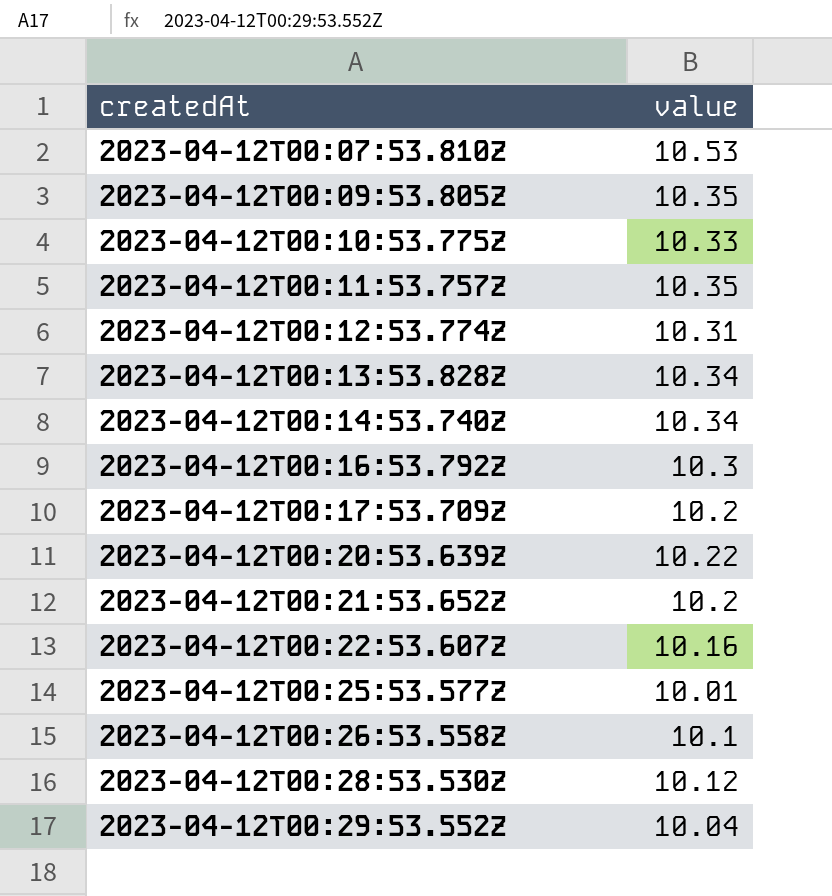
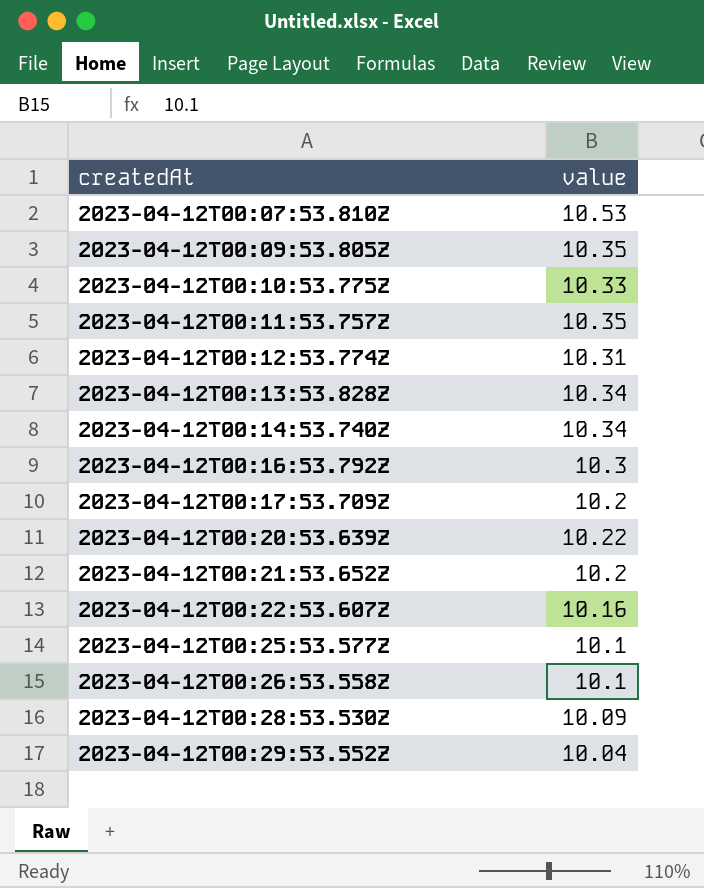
2023-04-12T00:25:53.577Z | value: 10.01 -> 10.1
2023-04-12T00:28:53.530Z | value: 10.12 -> 10.09

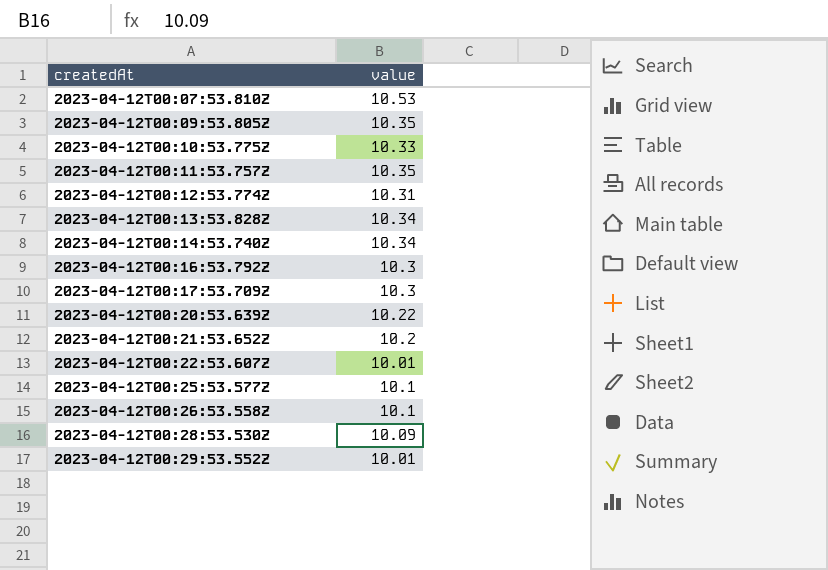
2023-04-12T00:17:53.709Z | value: 10.2 -> 10.3
2023-04-12T00:22:53.607Z | value: 10.16 -> 10.01
2023-04-12T00:29:53.552Z | value: 10.04 -> 10.01

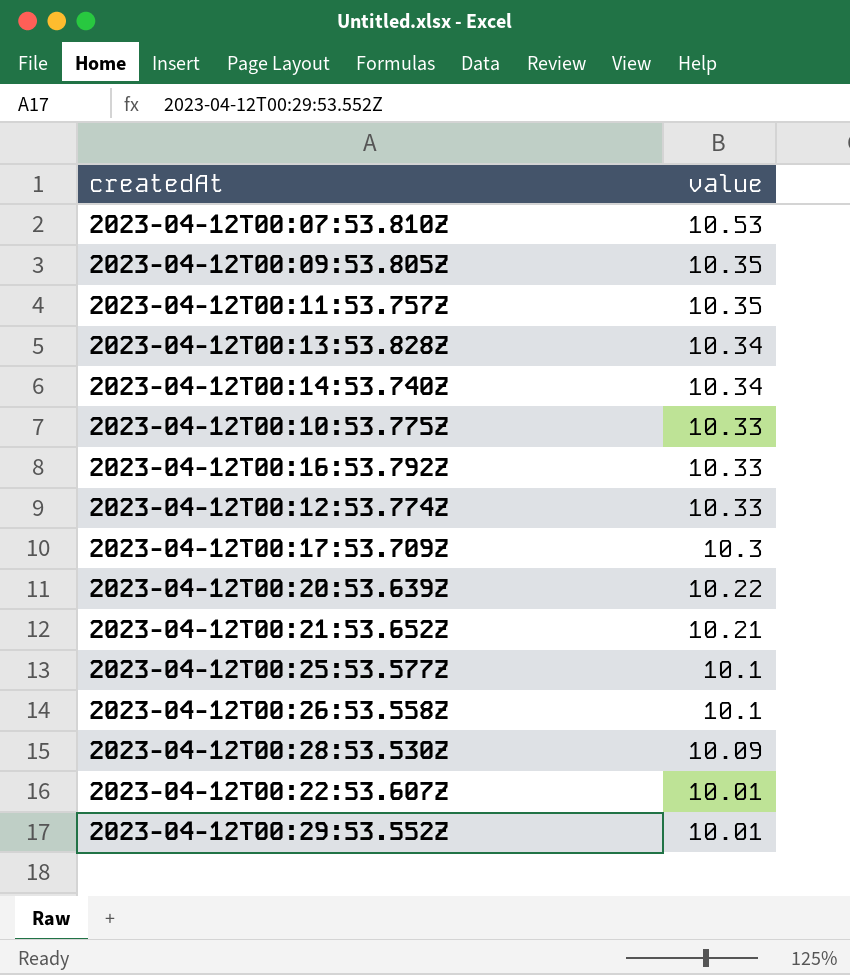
row order: createdAt ascending -> value descending
2023-04-12T00:16:53.792Z | value: 10.3 -> 10.33
2023-04-12T00:12:53.774Z | value: 10.31 -> 10.33
2023-04-12T00:21:53.652Z | value: 10.2 -> 10.21

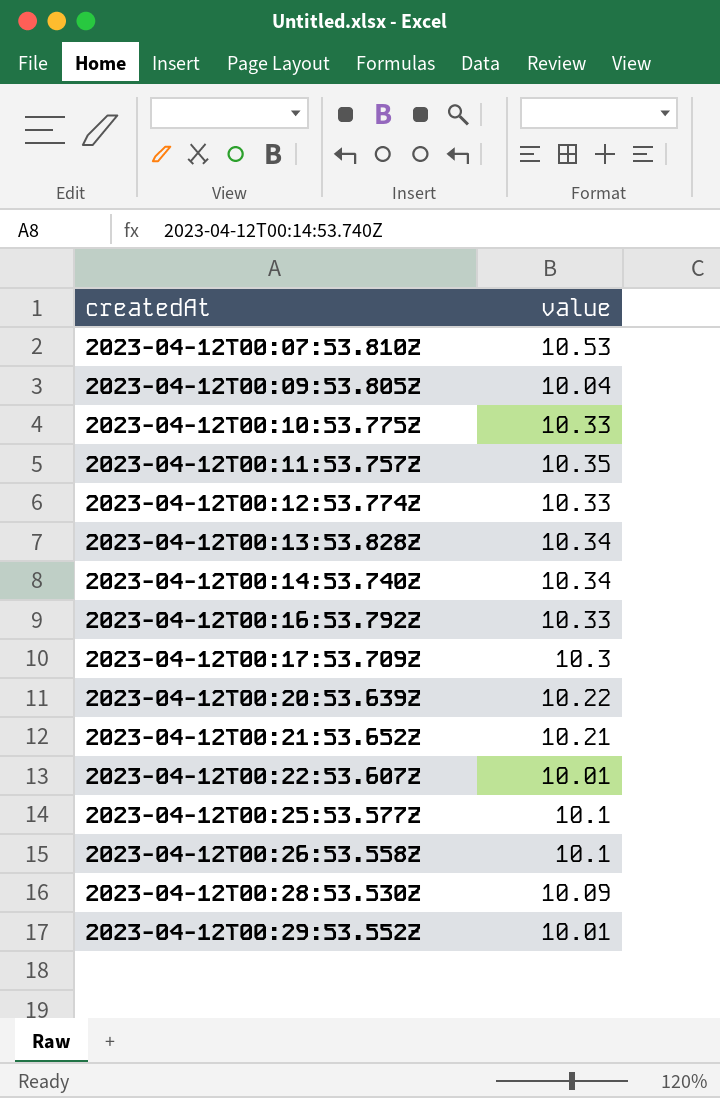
row order: value descending -> createdAt ascending
2023-04-12T00:09:53.805Z | value: 10.35 -> 10.04

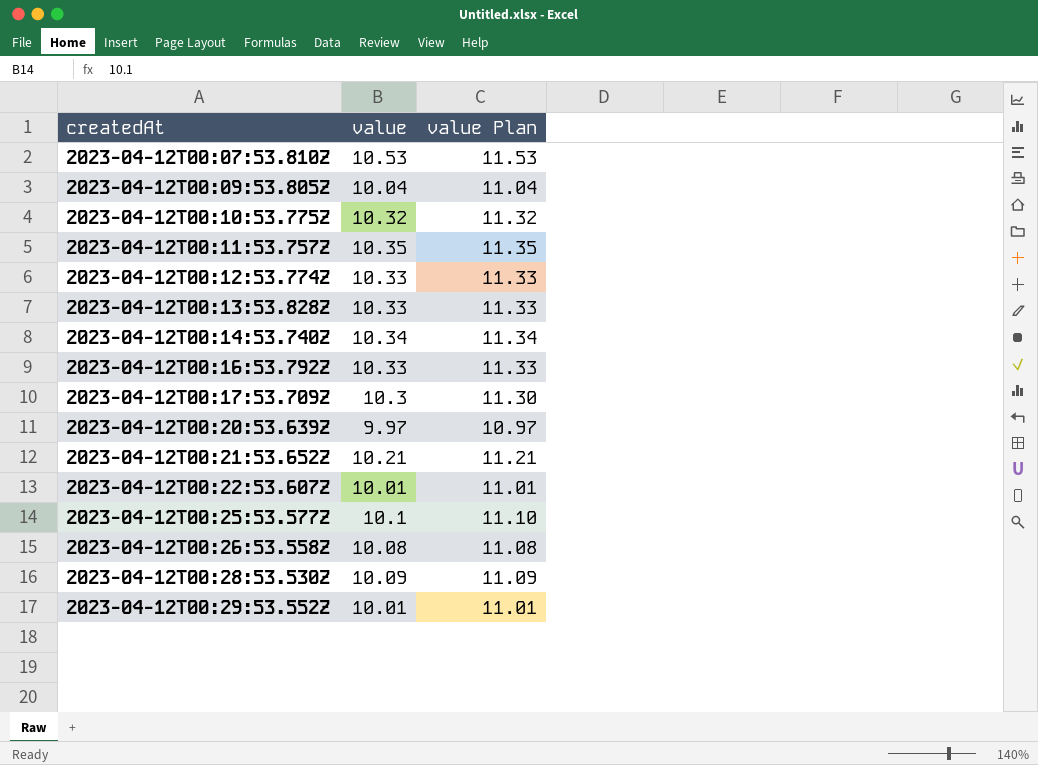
column value Plan | formula: none -> [value] + 1
2023-04-12T00:10:53.775Z | value: 10.33 -> 10.32
2023-04-12T00:13:53.828Z | value: 10.34 -> 10.33
2023-04-12T00:20:53.639Z | value: 10.22 -> 9.97
2023-04-12T00:26:53.558Z | value: 10.1 -> 10.08

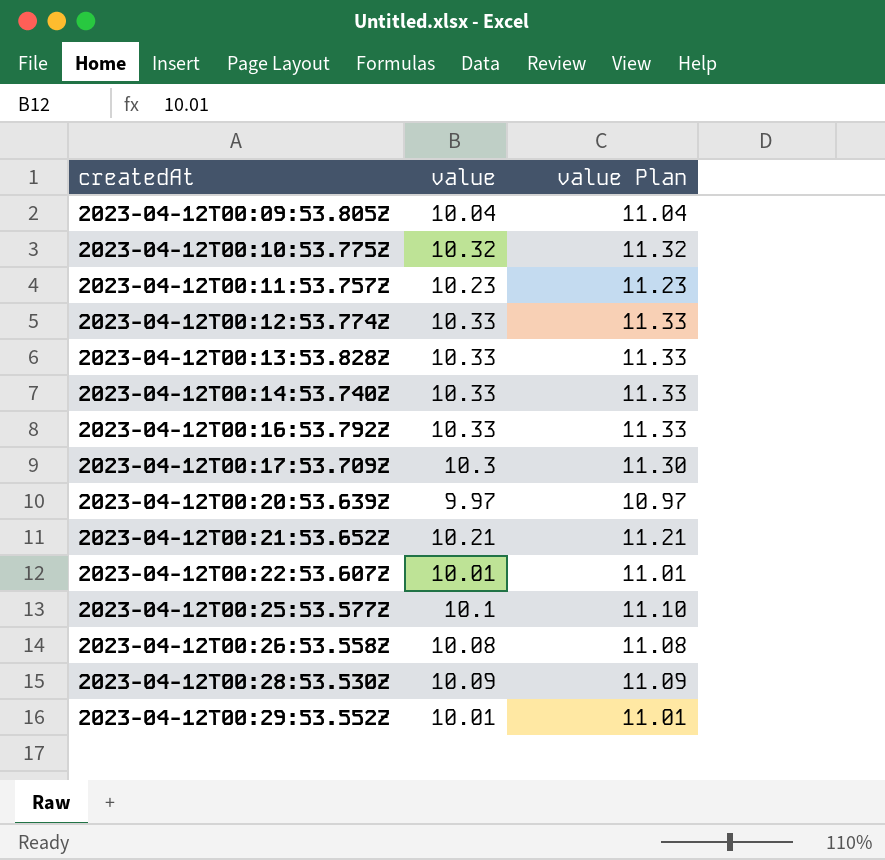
row 2023-04-12T00:07:53.810Z: 10.53 | 11.53 -> none
2023-04-12T00:11:53.757Z | value: 10.35 -> 10.23
2023-04-12T00:11:53.757Z | value Plan: 11.35 -> 11.23
2023-04-12T00:14:53.740Z | value: 10.34 -> 10.33
2023-04-12T00:14:53.740Z | value Plan: 11.34 -> 11.33

